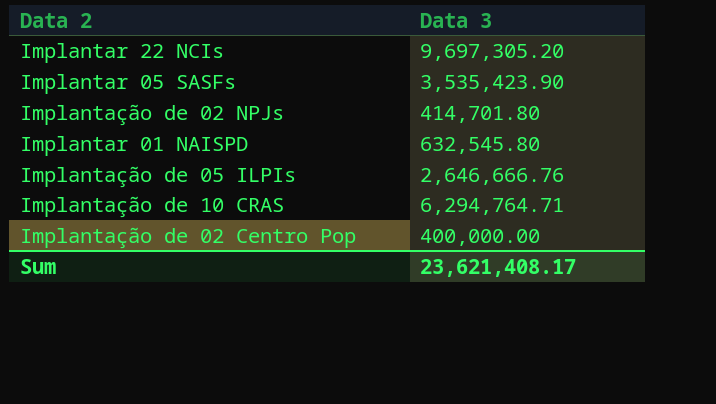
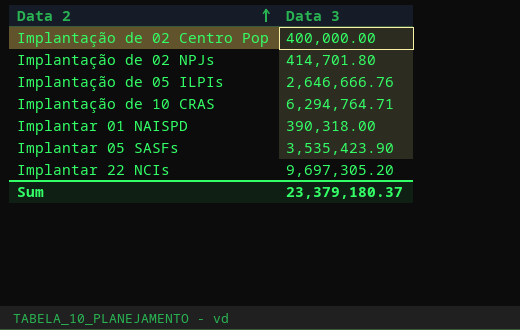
row order: none -> Data 2 ascending
Implantar 01 NAISPD | Data 3: 632,545.80 -> 390,318.00
Sum | Data 3: 23,621,408.17 -> 23,379,180.37

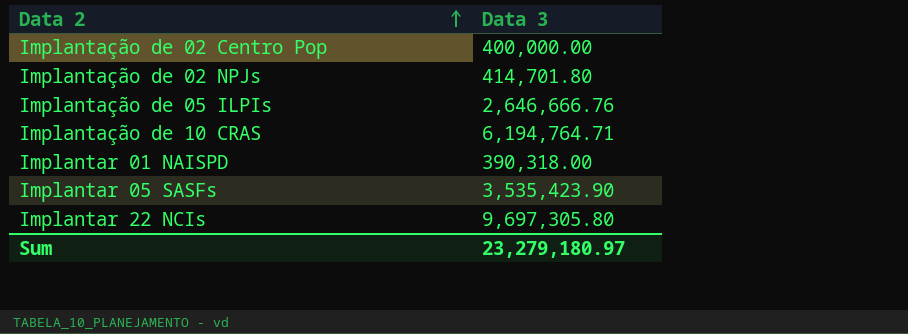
Implantação de 10 CRAS | Data 3: 6,294,764.71 -> 6,194,764.71
Implantar 22 NCIs | Data 3: 9,697,305.20 -> 9,697,305.80
Sum | Data 3: 23,379,180.37 -> 23,279,180.97

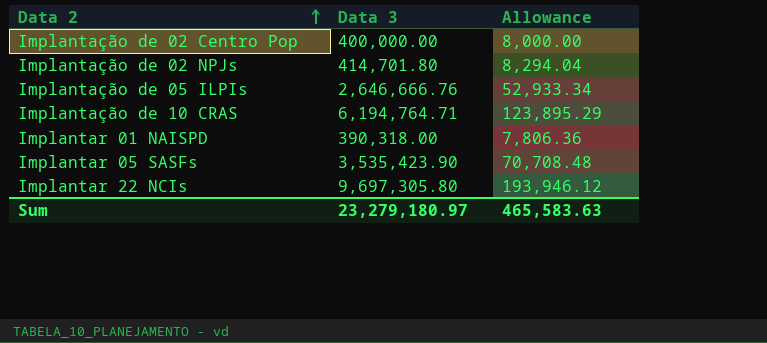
column Allowance | formula: none -> [Data 3] * 0.02

